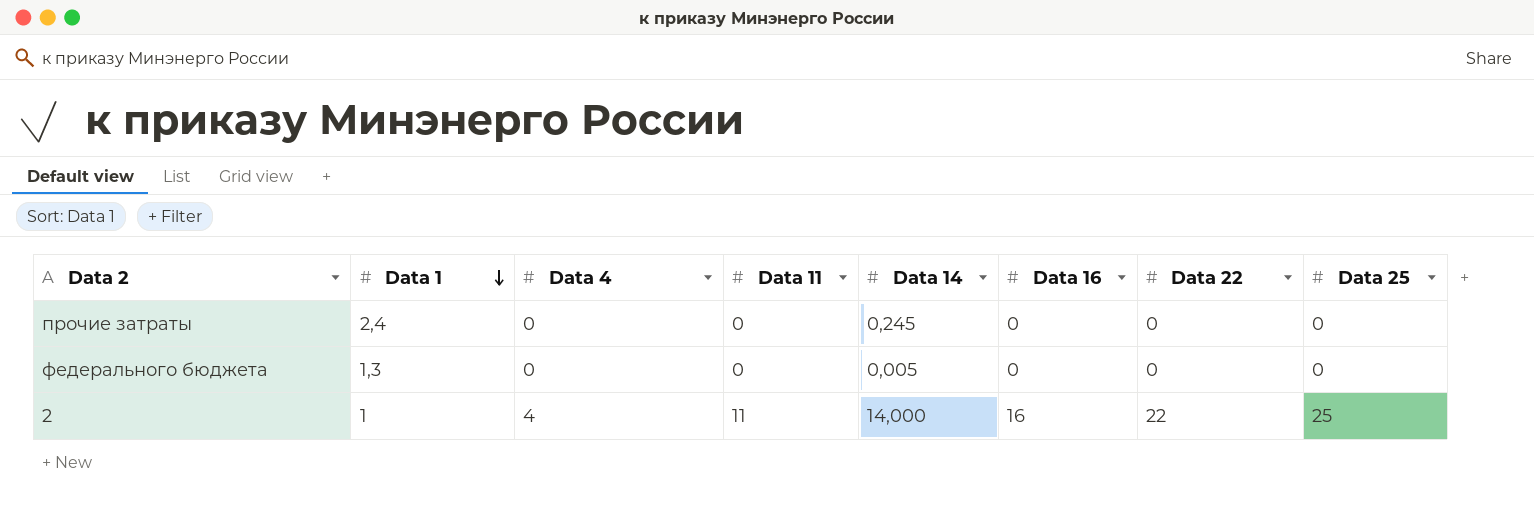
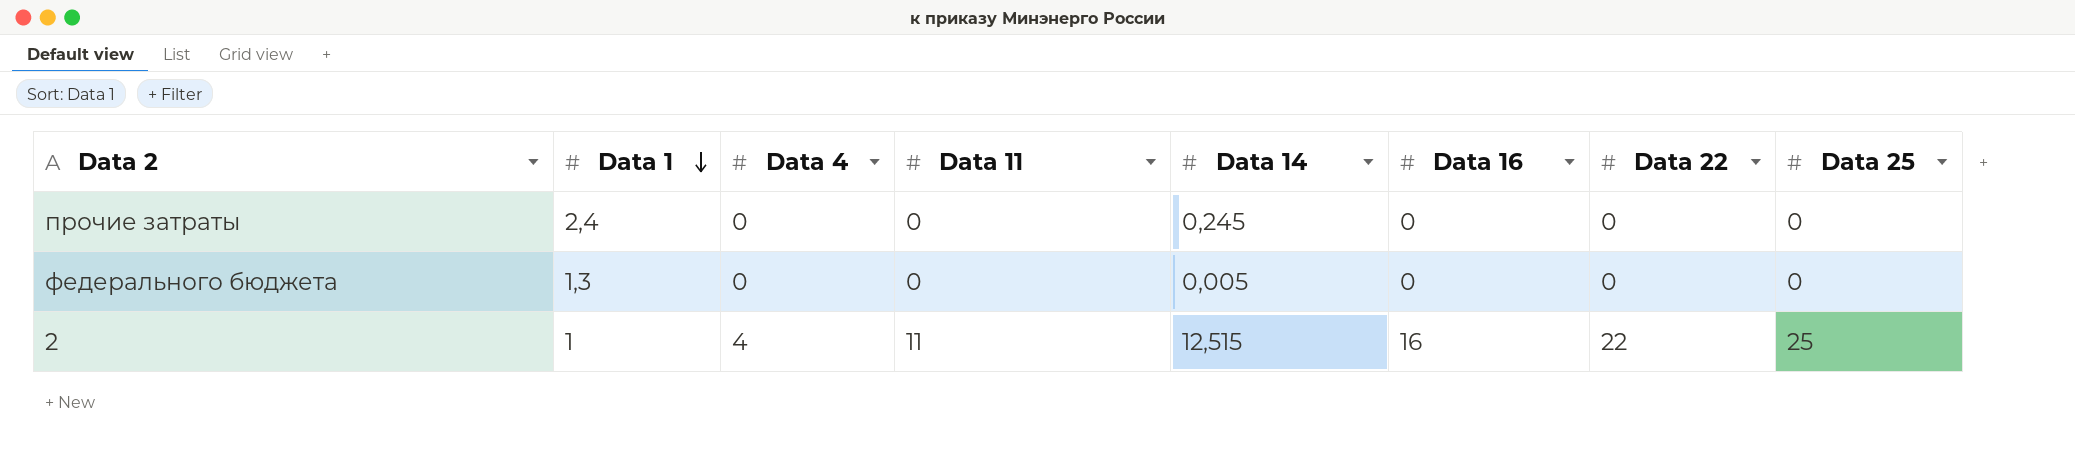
2 | Data 14: 14,000 -> 12,515

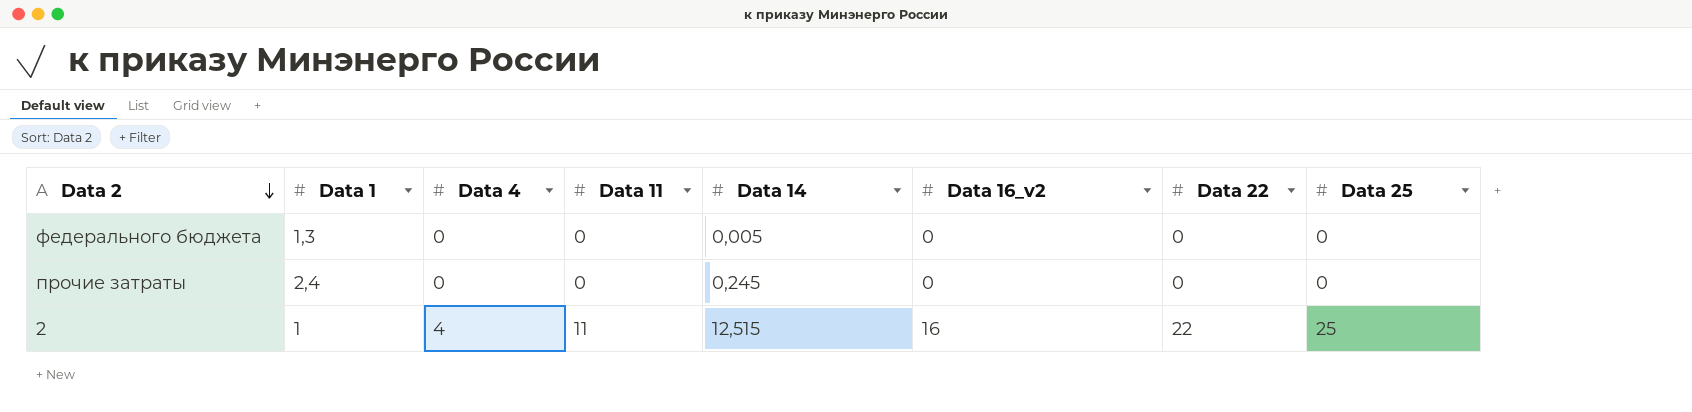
row order: Data 1 descending -> Data 2 descending
column name: Data 16 -> Data 16_v2

